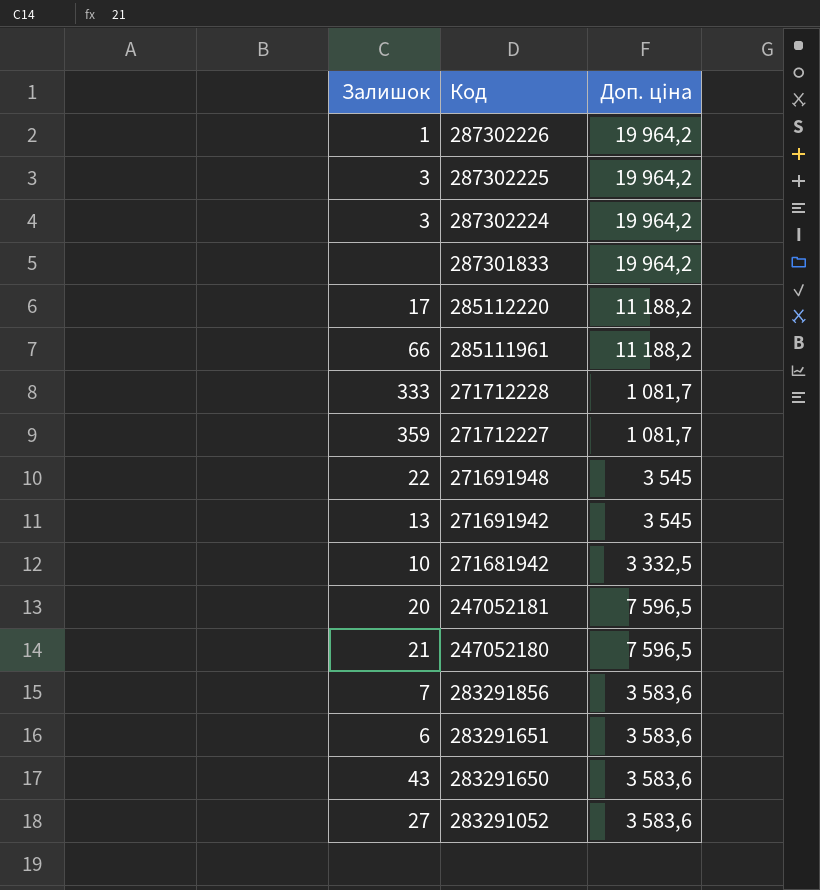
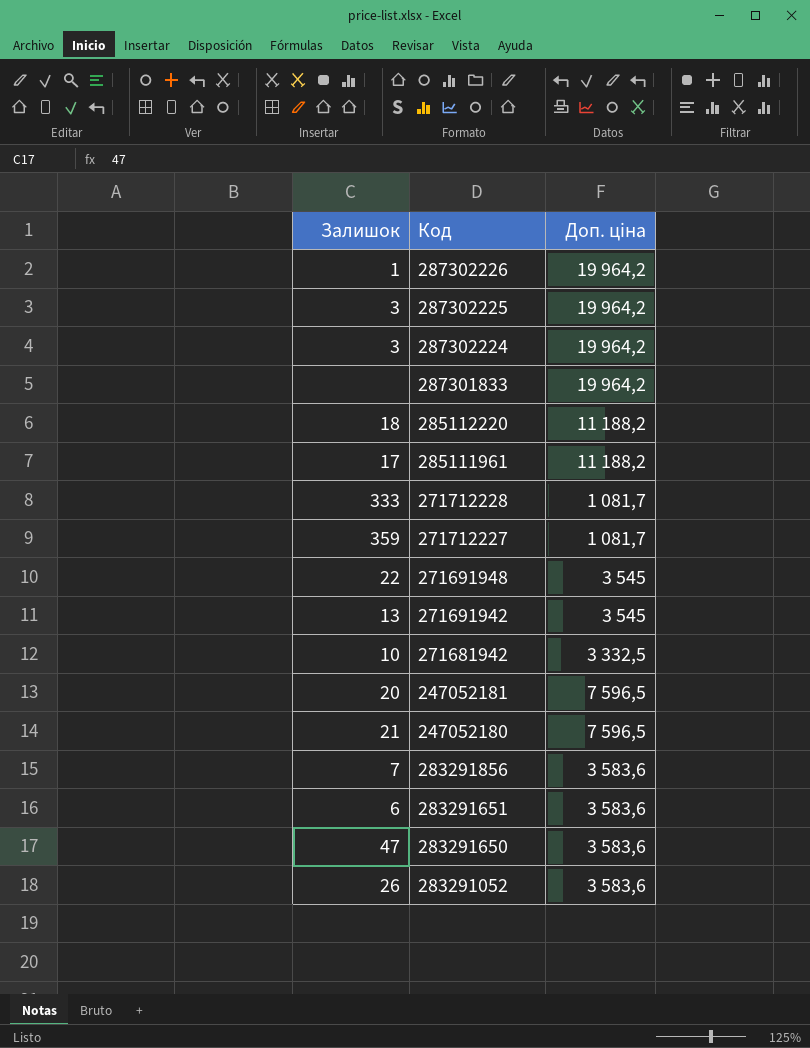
285112220 | Залишок: 17 -> 18
285111961 | Залишок: 66 -> 17
283291650 | Залишок: 43 -> 47
283291052 | Залишок: 27 -> 26

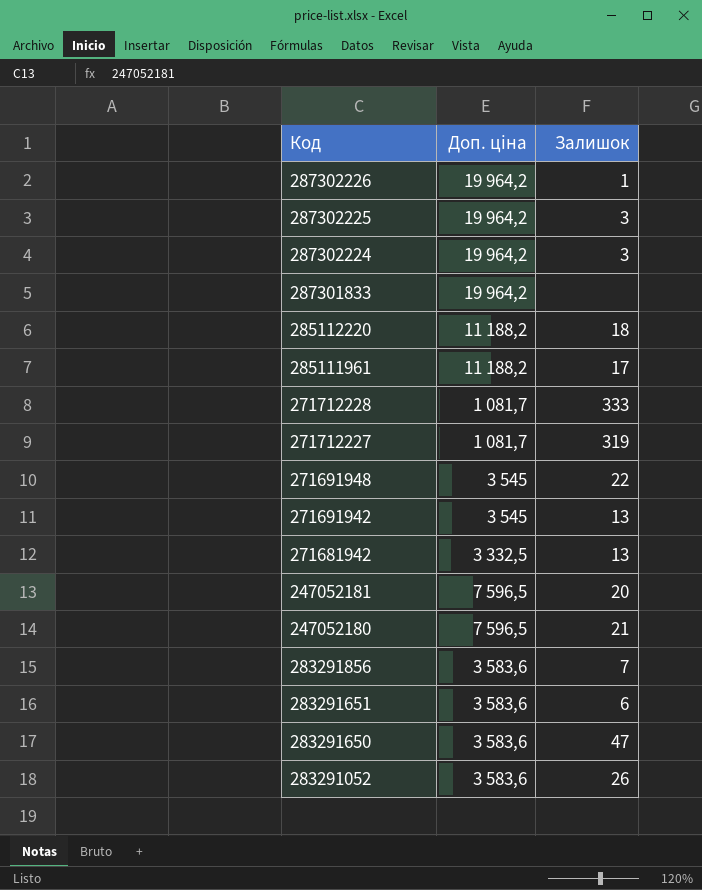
column Залишок | position: 1 -> 3
271712227 | Залишок: 359 -> 319
271681942 | Залишок: 10 -> 13

